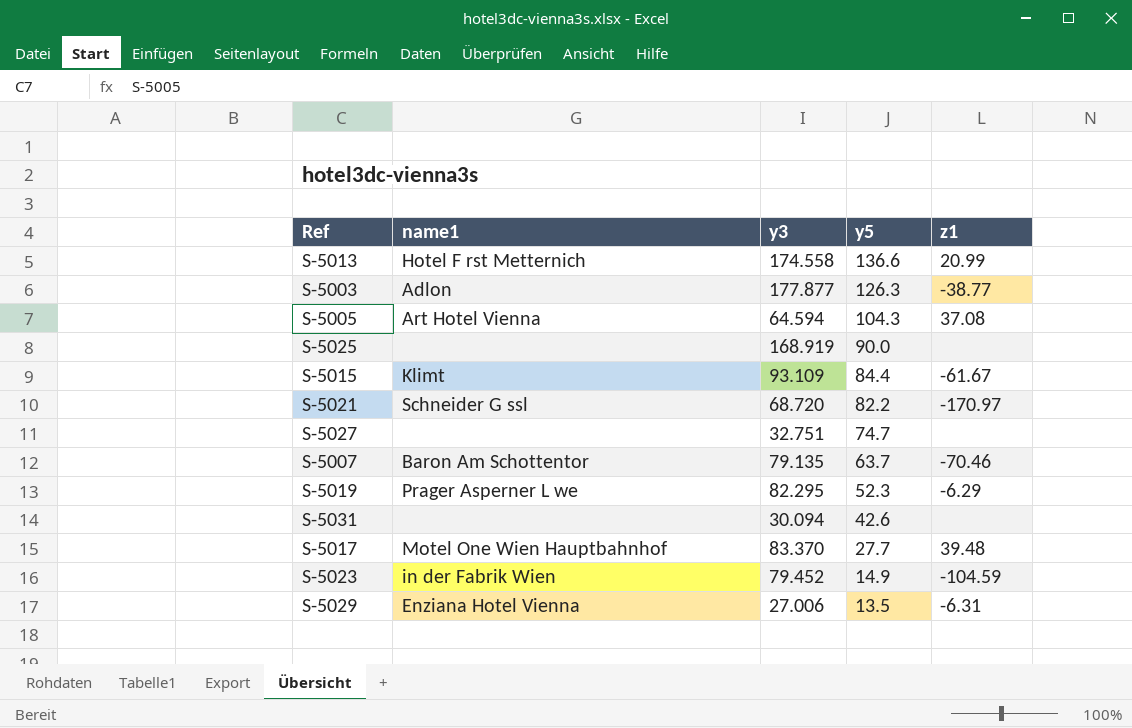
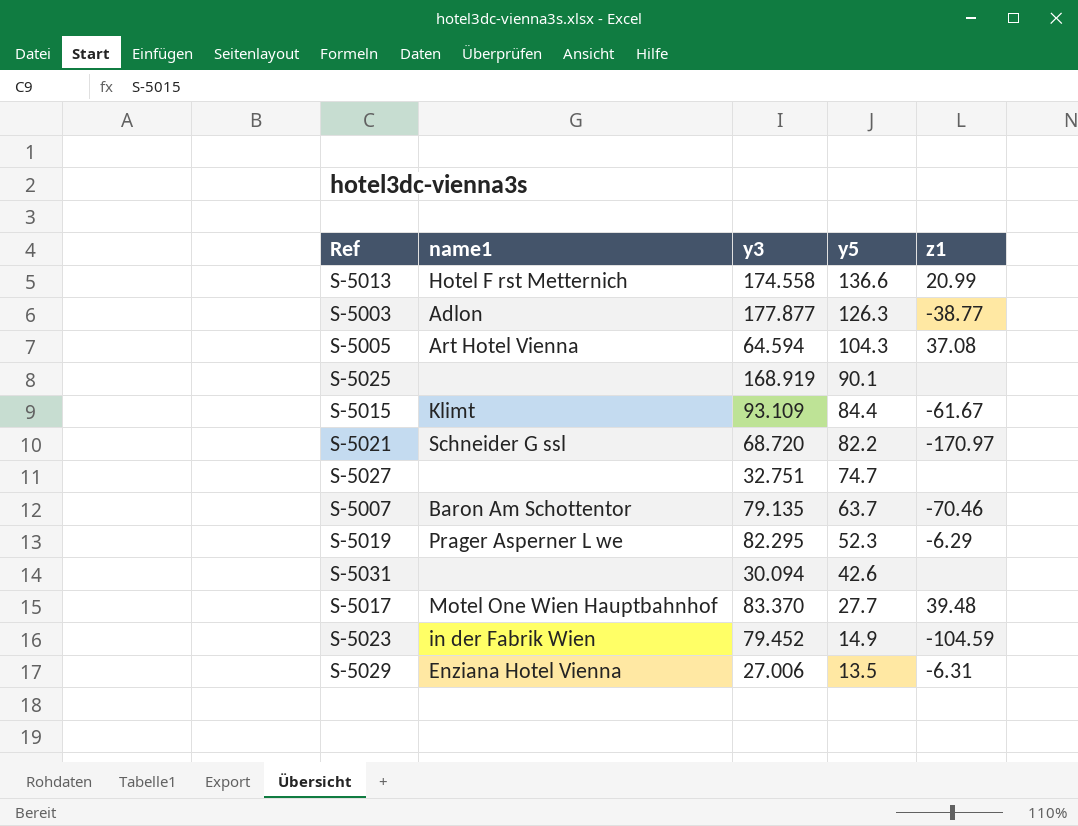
S-5025 | y5: 90.0 -> 90.1

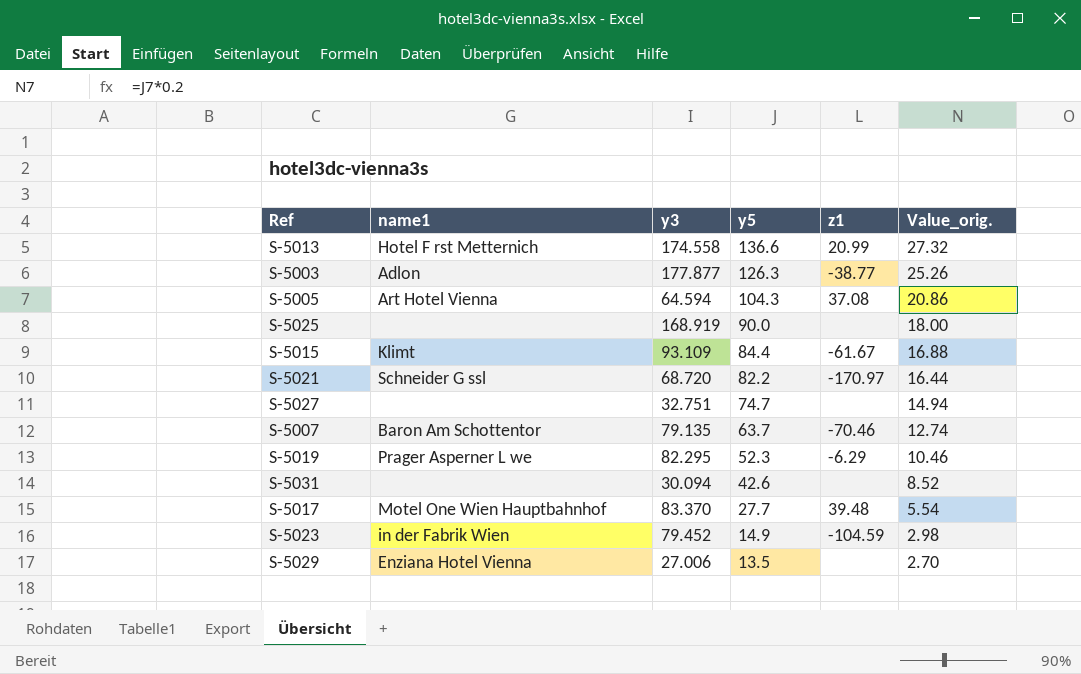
column Value_orig. | formula: none -> [y5] * 0.2
S-5025 | y5: 90.1 -> 90.0
S-5029 | z1: -6.31 -> none

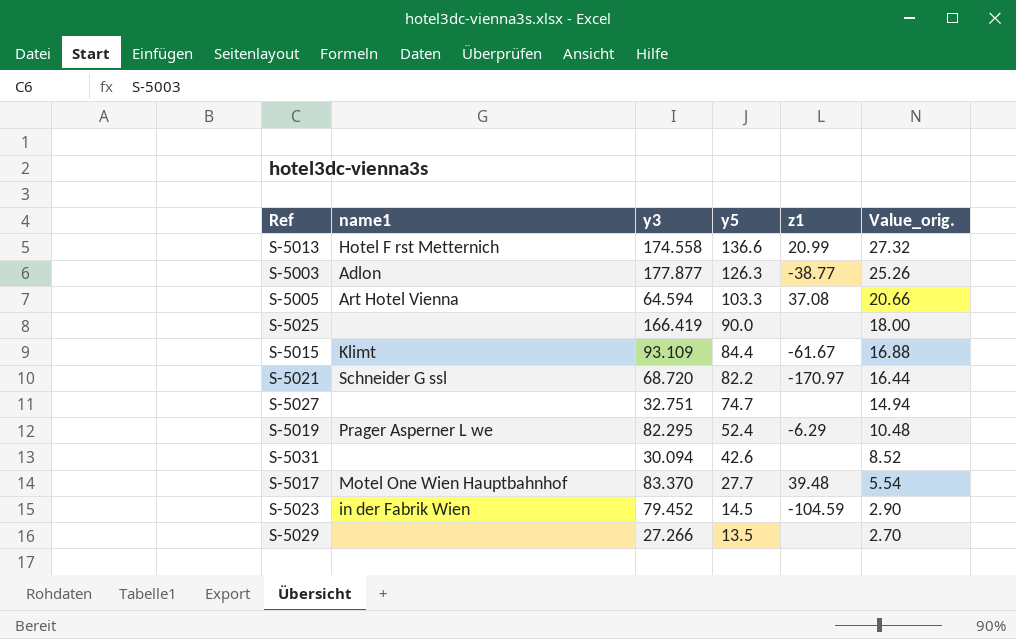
row S-5007: Baron Am Schottentor | 79.135 | 63.7 | -70.46 | 12.74 -> none
S-5005 | y5: 104.3 -> 103.3
S-5005 | Value_orig.: 20.86 -> 20.66
S-5025 | y3: 168.919 -> 166.419
S-5019 | y5: 52.3 -> 52.4
S-5019 | Value_orig.: 10.46 -> 10.48
S-5023 | y5: 14.9 -> 14.5
S-5023 | Value_orig.: 2.98 -> 2.90
S-5029 | name1: Enziana Hotel Vienna -> none
S-5029 | y3: 27.006 -> 27.266

